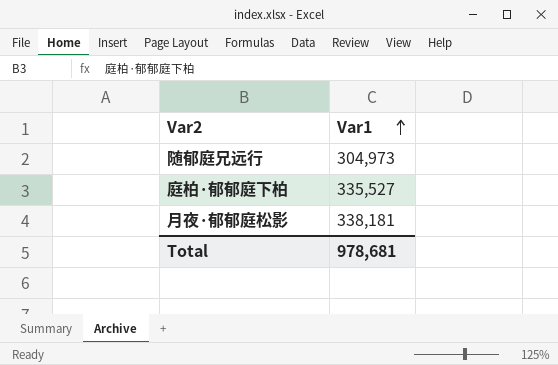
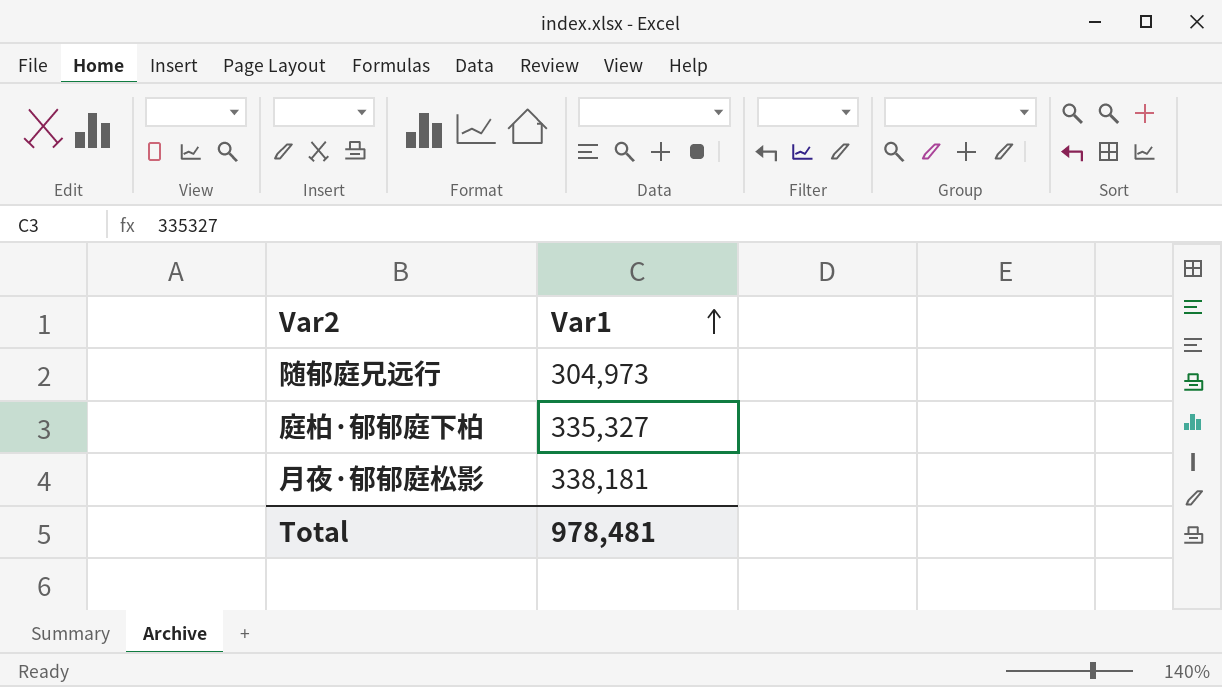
庭柏·郁郁庭下柏 | Var1: 335,527 -> 335,327
Total | Var1: 978,681 -> 978,481

